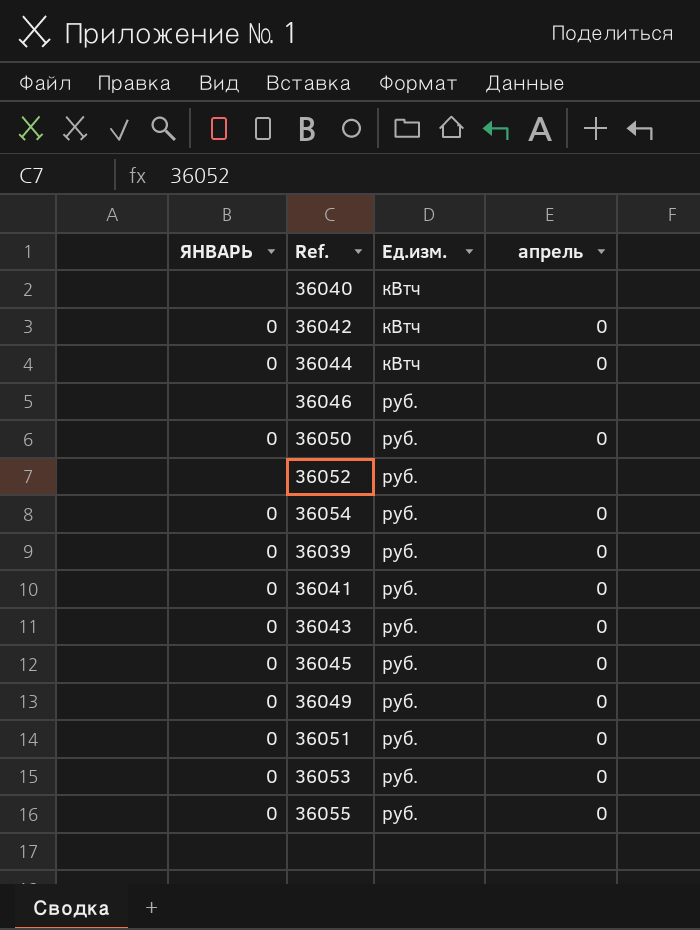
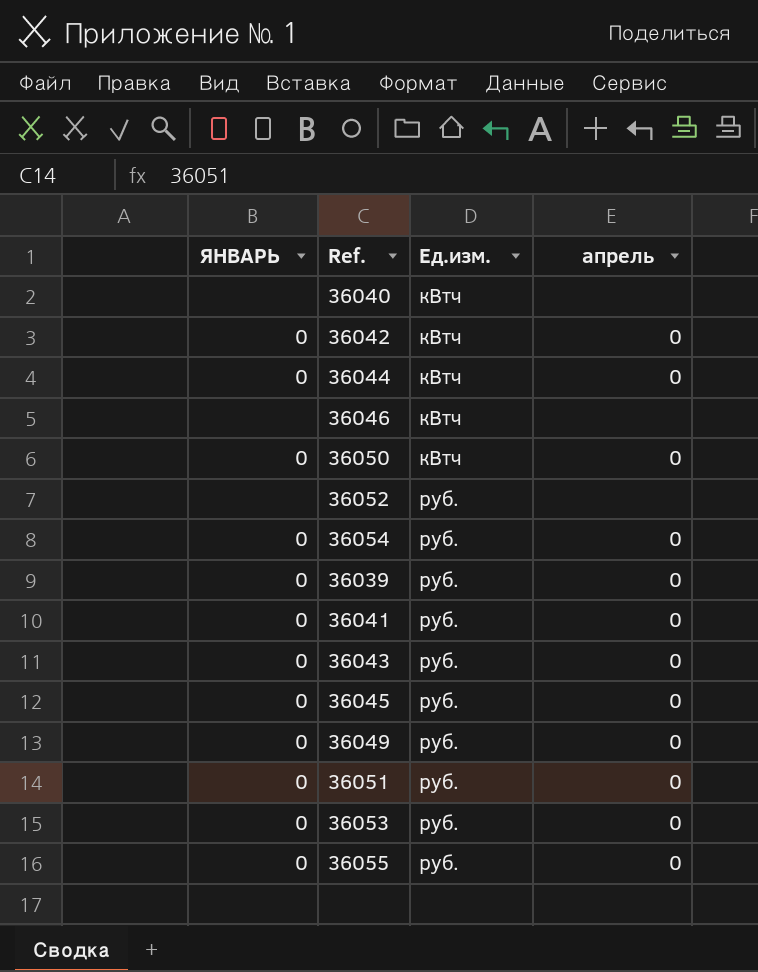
36046 | Ед.изм.: руб. -> кВтч
36050 | Ед.изм.: руб. -> кВтч

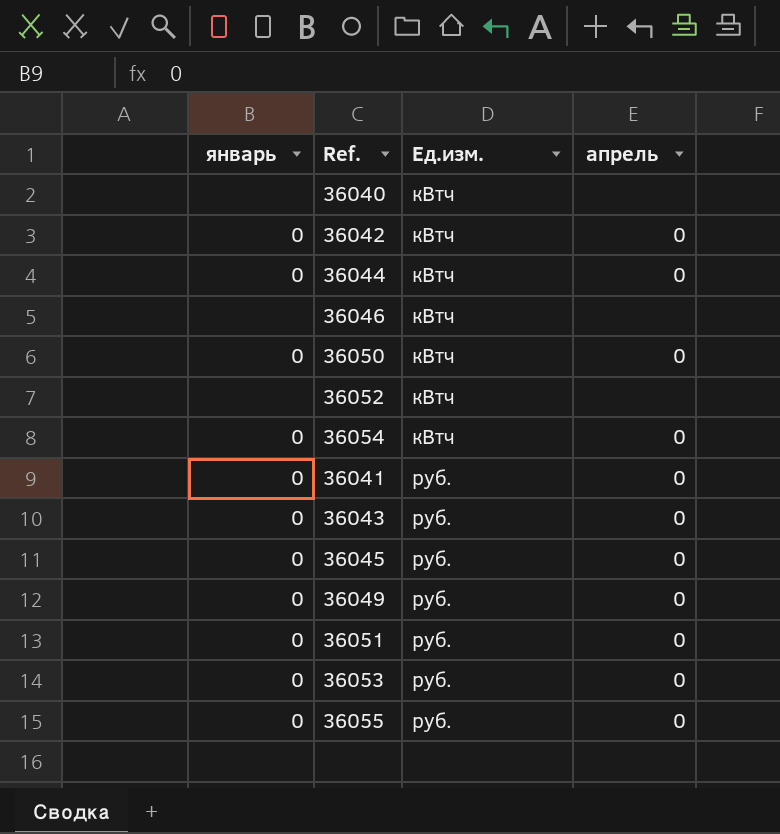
column name: ЯНВАРЬ -> январь
row 36039: 0 | руб. | 0 -> none
36052 | Ед.изм.: руб. -> кВтч
36054 | Ед.изм.: руб. -> кВтч

